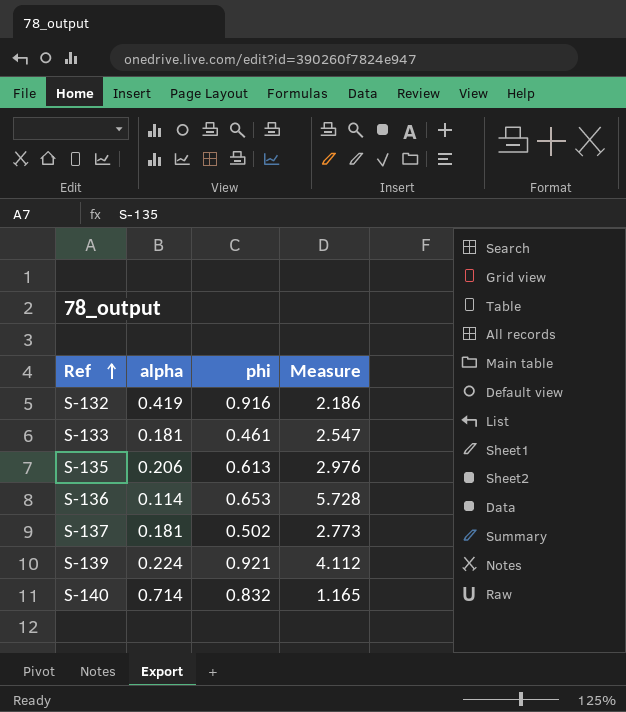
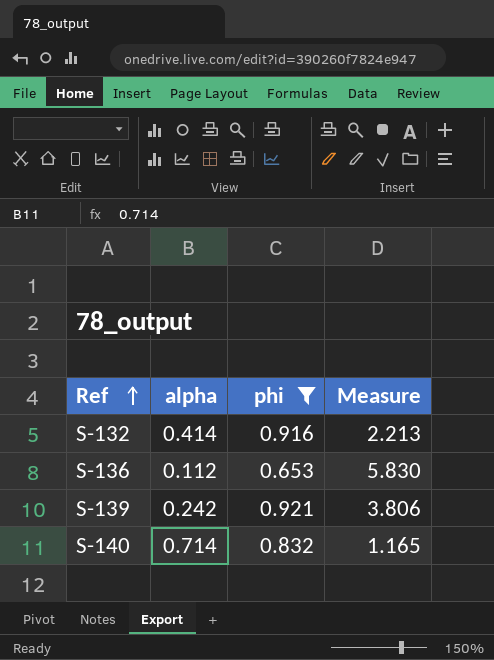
filter: none -> phi >= 0.653
S-132 | alpha: 0.419 -> 0.414
S-132 | Measure: 2.186 -> 2.213
S-136 | alpha: 0.114 -> 0.112
S-136 | Measure: 5.728 -> 5.830
S-139 | alpha: 0.224 -> 0.242
S-139 | Measure: 4.112 -> 3.806

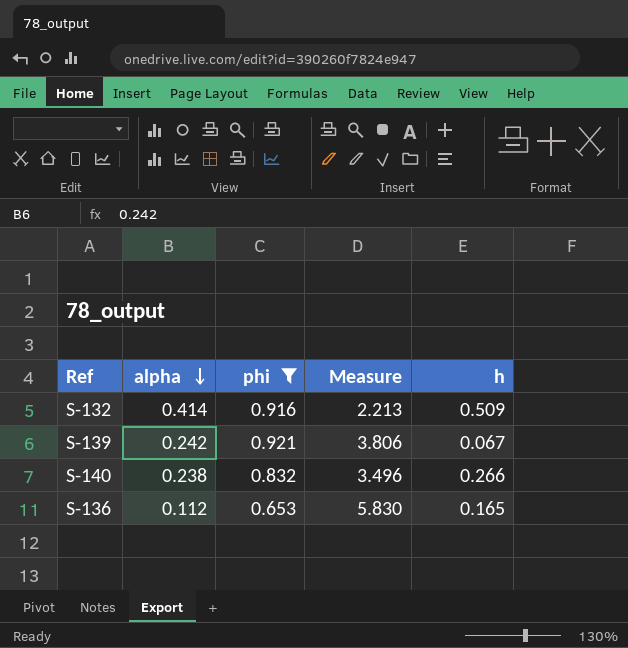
row order: Ref ascending -> alpha descending
column h | position: none -> 5
S-140 | alpha: 0.714 -> 0.238
S-140 | Measure: 1.165 -> 3.496

